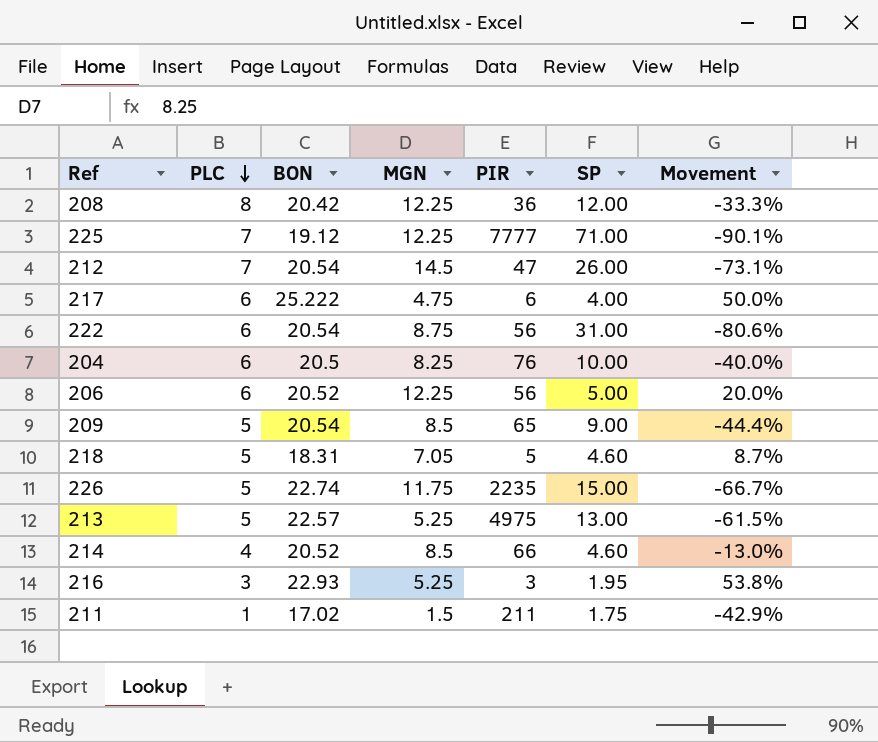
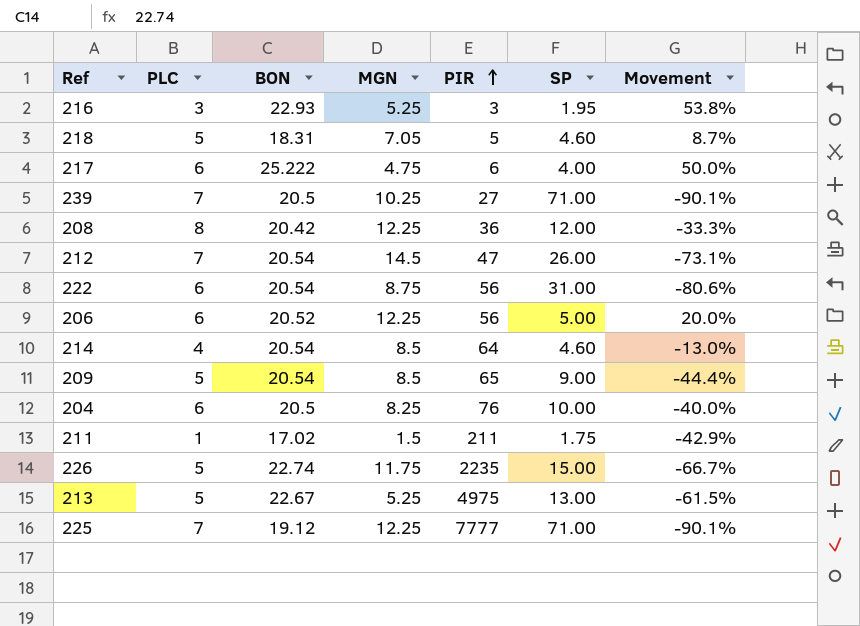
row order: PLC descending -> PIR ascending
row 239: none -> 7 | 20.5 | 10.25 | 27 | 71.00 | -90.1%
214 | BON: 20.52 -> 20.54
214 | PIR: 66 -> 64
213 | BON: 22.57 -> 22.67

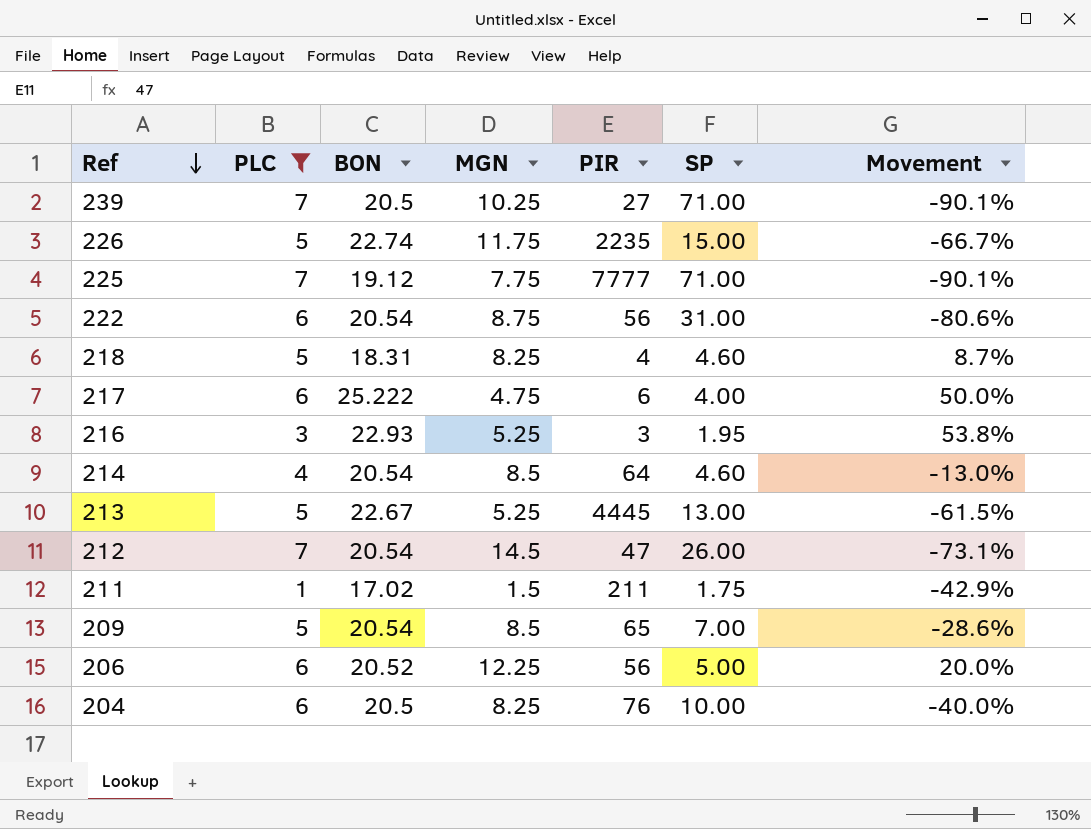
filter: none -> PLC != 8
row order: PIR ascending -> Ref descending
225 | MGN: 12.25 -> 7.75
218 | MGN: 7.05 -> 8.25
218 | PIR: 5 -> 4
213 | PIR: 4975 -> 4445
209 | SP: 9.00 -> 7.00
209 | Movement: -44.4% -> -28.6%

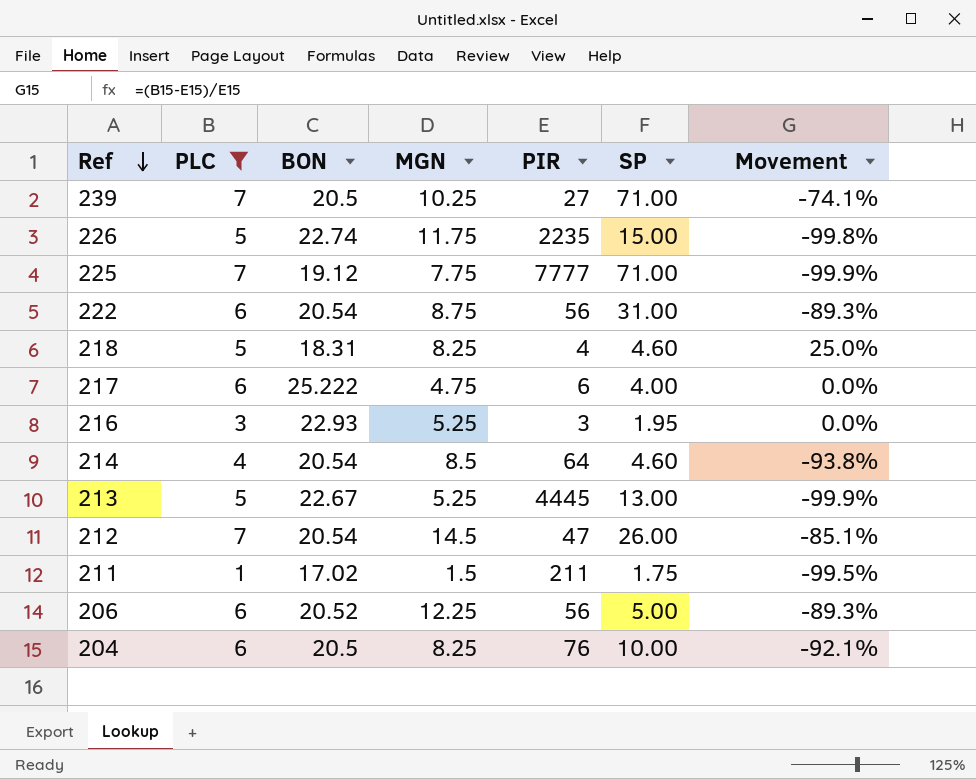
column Movement | formula: ([PLC] - [SP]) / [SP] -> ([PLC] - [PIR]) / [PIR]
row 209: 5 | 20.54 | 8.5 | 65 | 7.00 | -28.6% -> none

